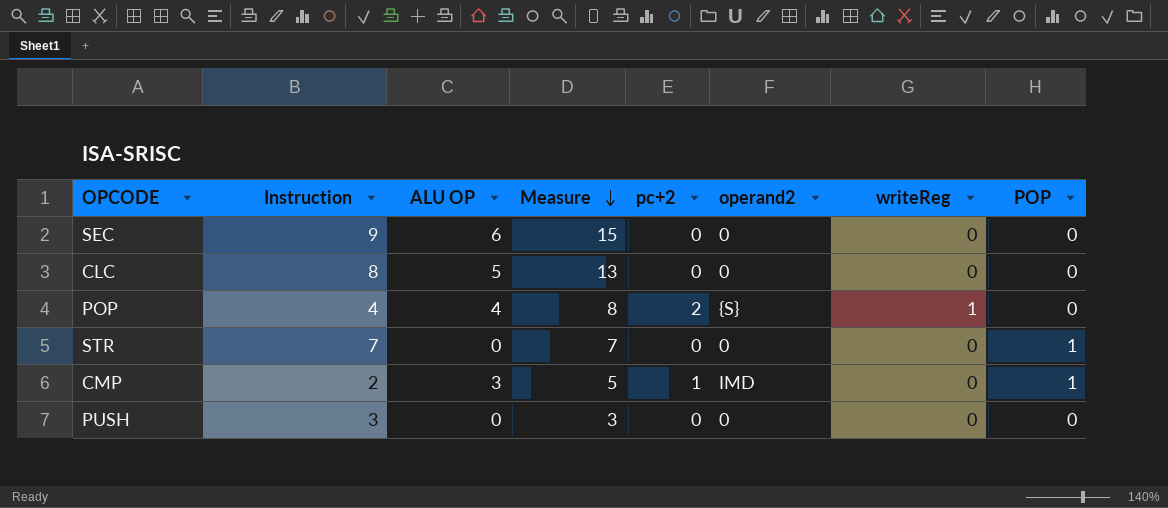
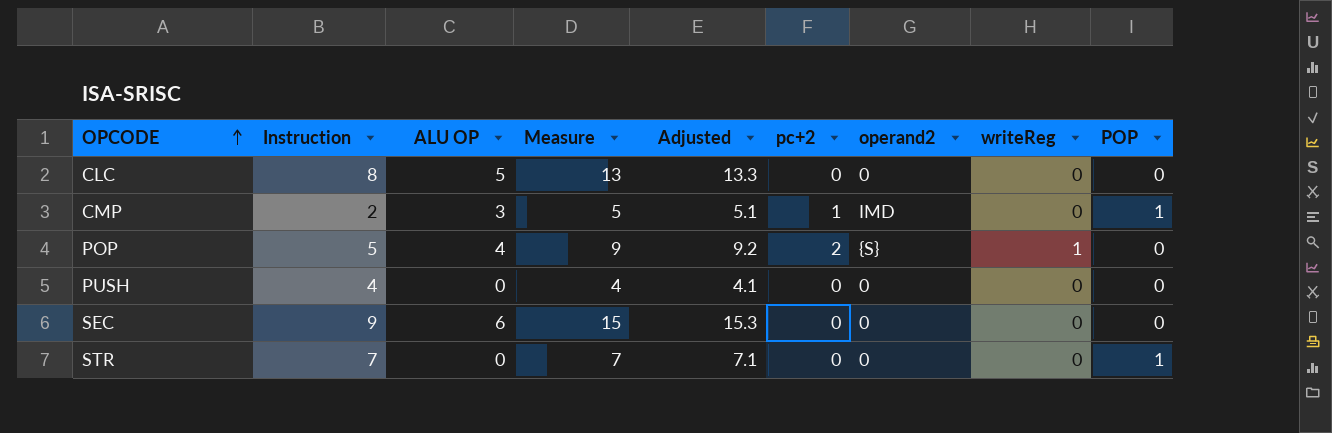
row order: Measure descending -> OPCODE ascending
column Adjusted | formula: none -> [Measure] * 1.02
POP | Instruction: 4 -> 5
POP | Measure: 8 -> 9
PUSH | Instruction: 3 -> 4
PUSH | Measure: 3 -> 4

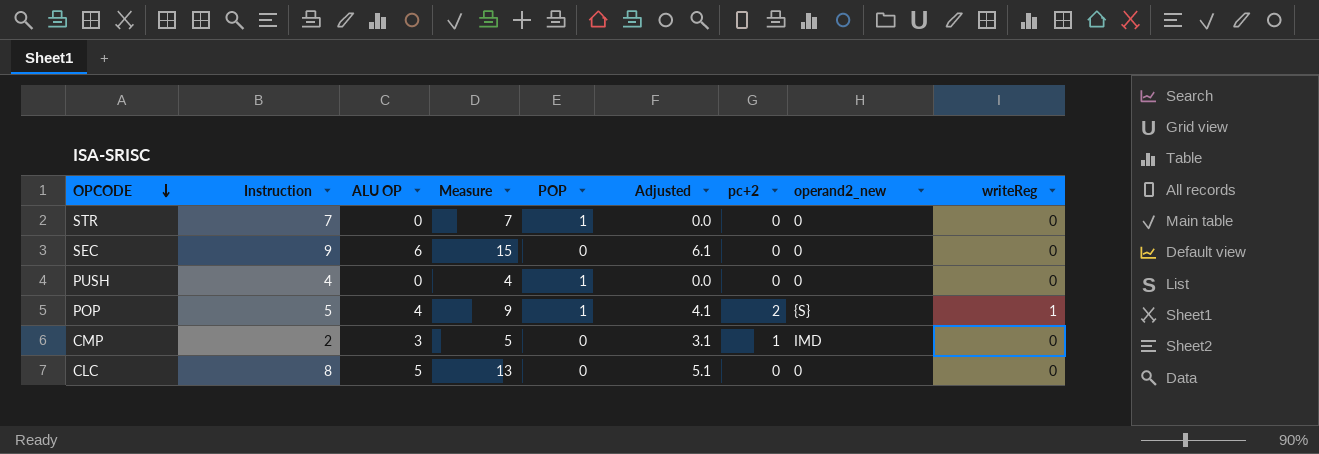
row order: OPCODE ascending -> OPCODE descending
column POP | position: 9 -> 5
column Adjusted | formula: [Measure] * 1.02 -> [ALU OP] * 1.02
column name: operand2 -> operand2_new
PUSH | POP: 0 -> 1
POP | POP: 0 -> 1
CMP | POP: 1 -> 0

